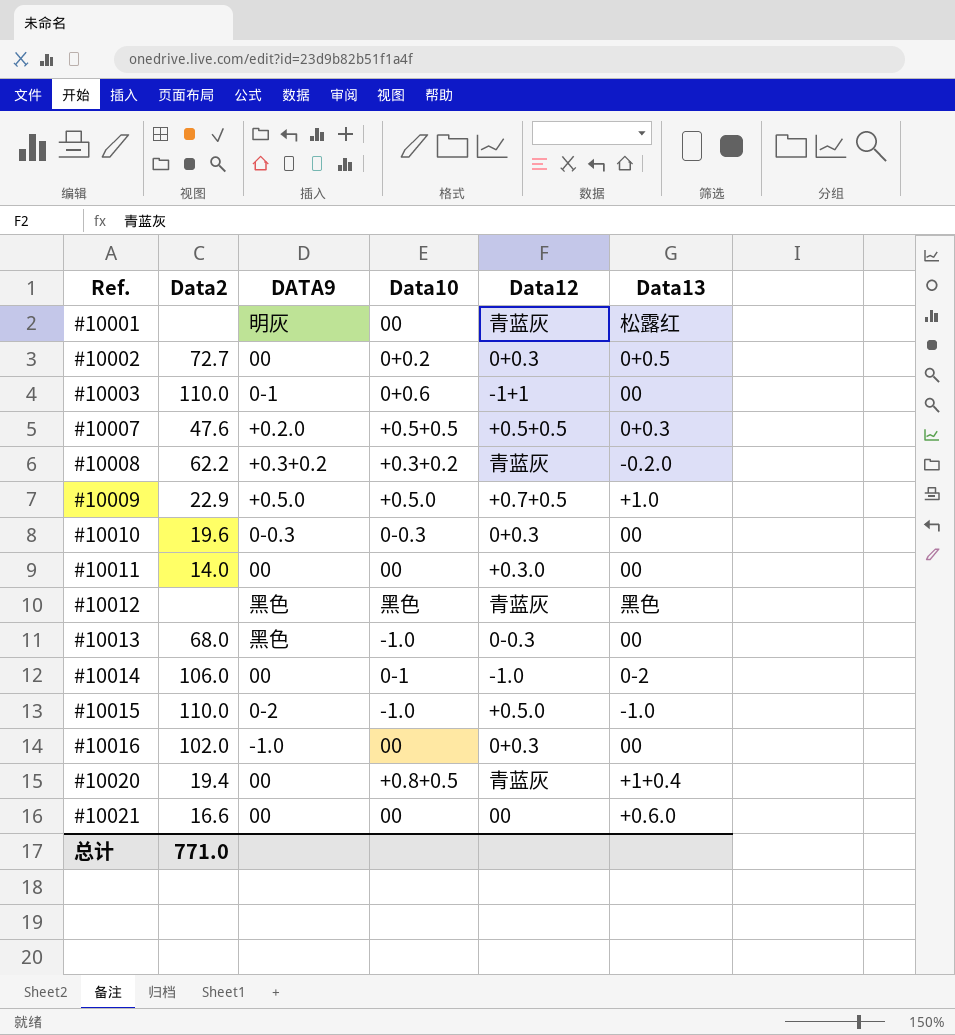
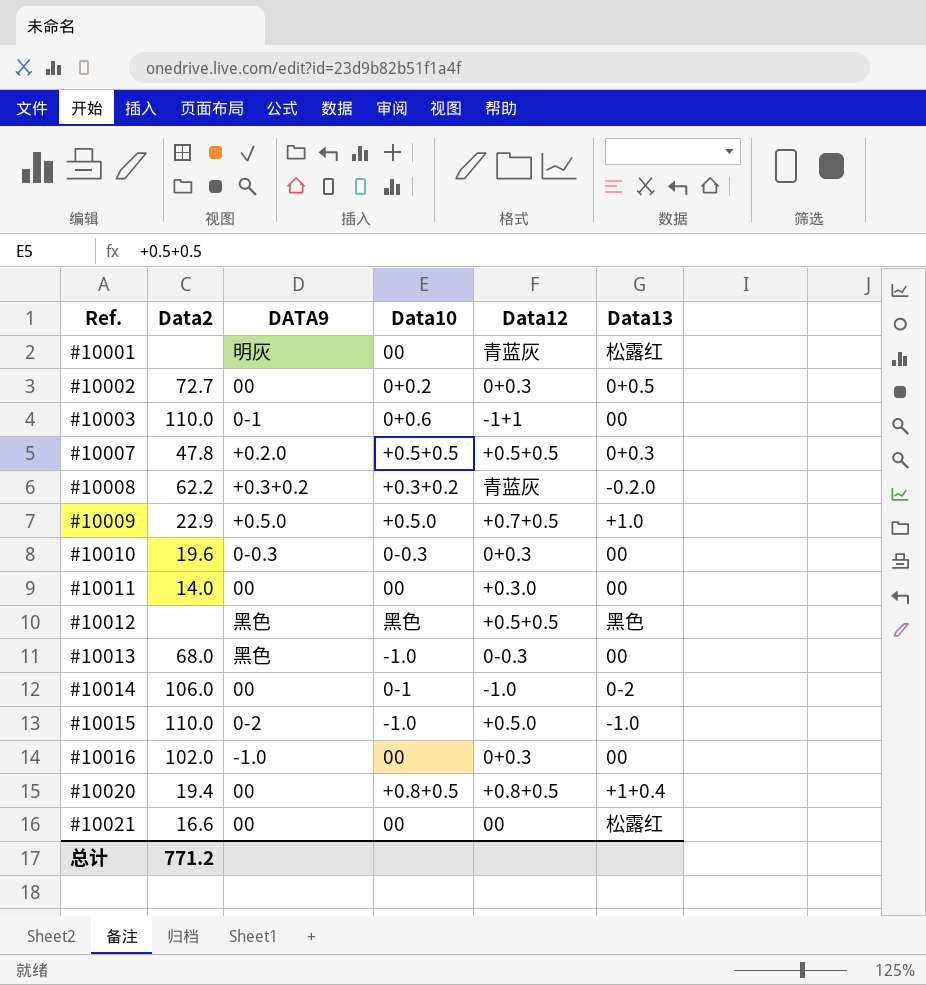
#10007 | Data2: 47.6 -> 47.8
#10012 | Data12: 青蓝灰 -> +0.5+0.5
#10020 | Data12: 青蓝灰 -> +0.8+0.5
#10021 | Data13: +0.6.0 -> 松露红
总计 | Data2: 771.0 -> 771.2

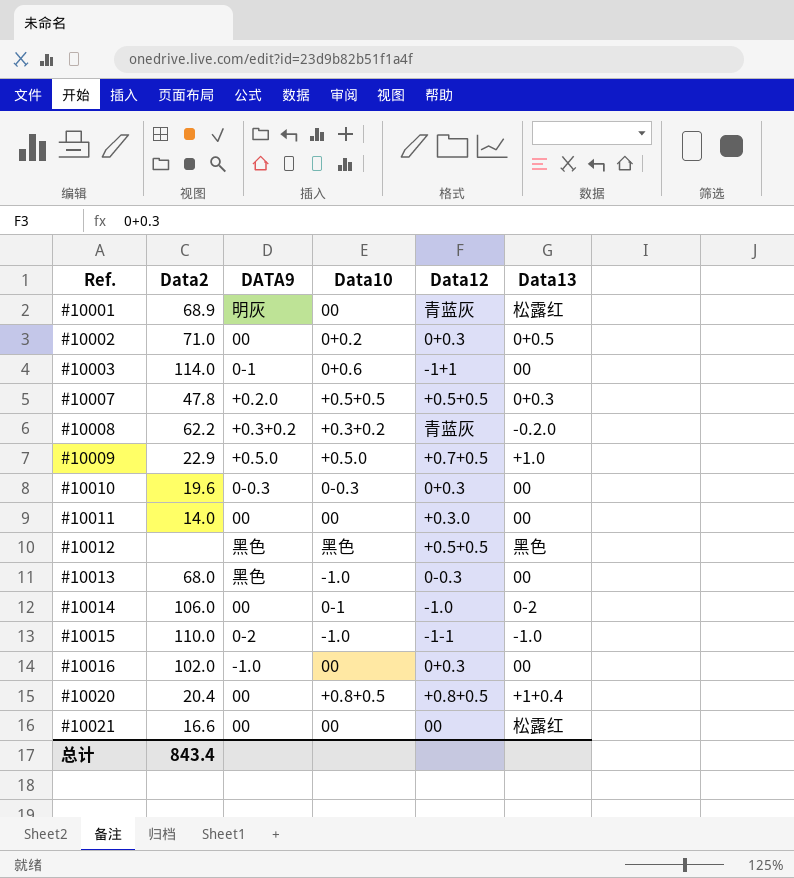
#10001 | Data2: none -> 68.9
#10002 | Data2: 72.7 -> 71.0
#10003 | Data2: 110.0 -> 114.0
#10015 | Data12: +0.5.0 -> -1-1
#10020 | Data2: 19.4 -> 20.4
总计 | Data2: 771.2 -> 843.4

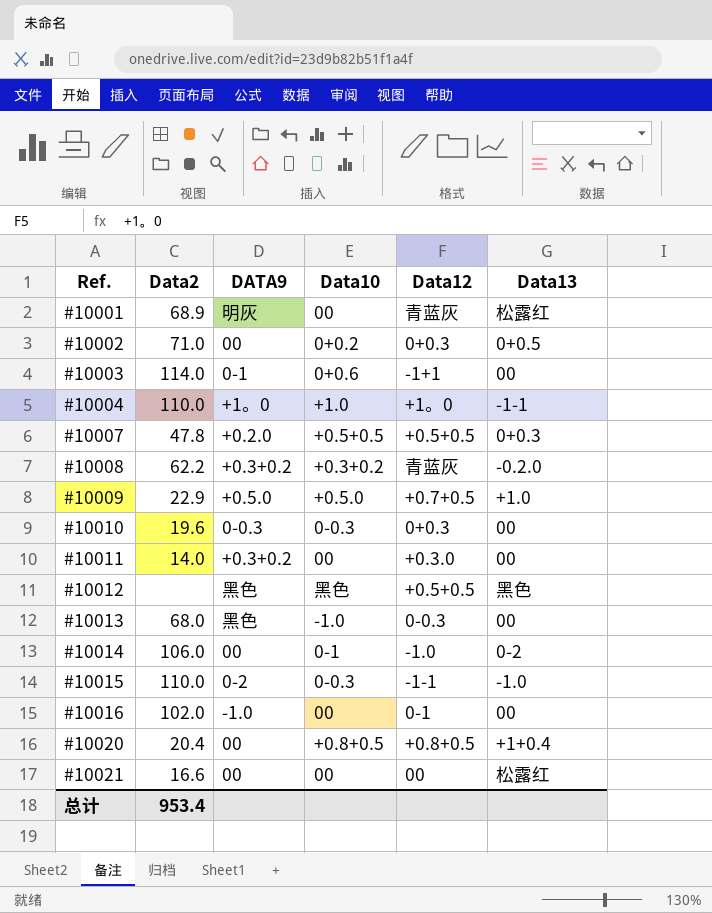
row #10004: none -> 110.0 | +1。0 | +1.0 | +1。0 | -1-1
#10011 | DATA9: 00 -> +0.3+0.2
#10015 | Data10: -1.0 -> 0-0.3
#10016 | Data12: 0+0.3 -> 0-1
总计 | Data2: 843.4 -> 953.4

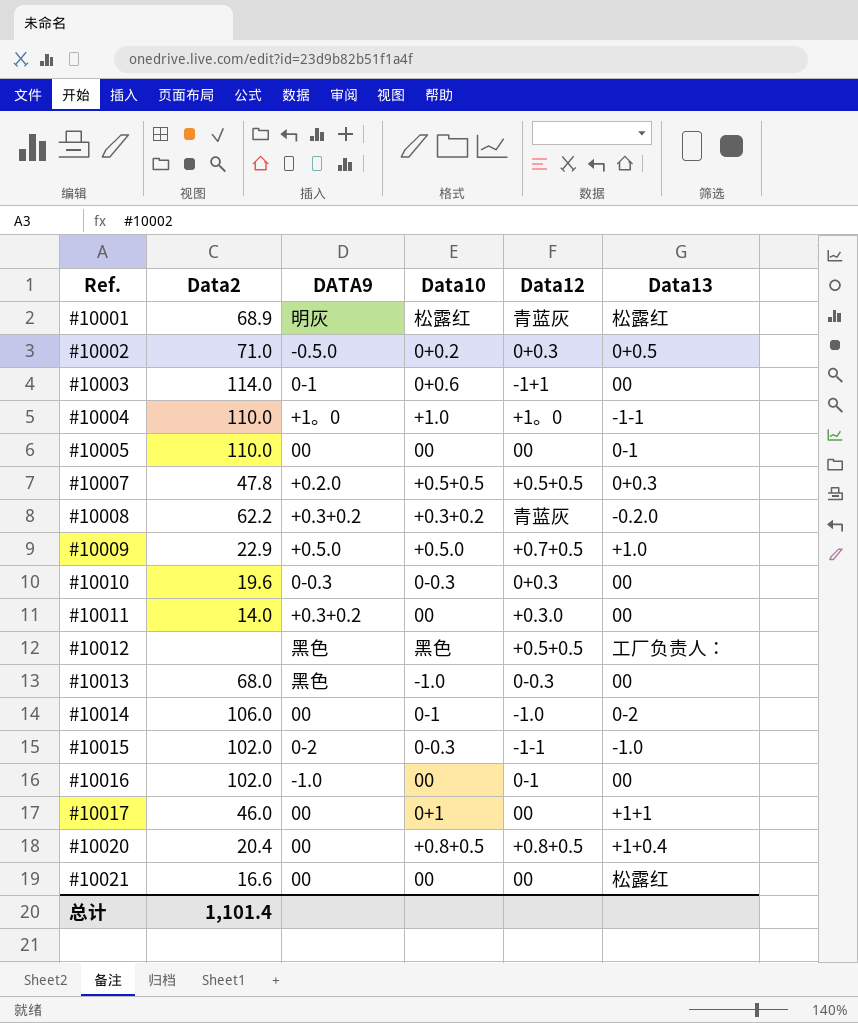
#10001 | Data10: 00 -> 松露红
#10002 | DATA9: 00 -> -0.5.0
row #10005: none -> 110.0 | 00 | 00 | 00 | 0-1
#10012 | Data13: 黑色 -> 工厂负责人：
#10015 | Data2: 110.0 -> 102.0
row #10017: none -> 46.0 | 00 | 0+1 | 00 | +1+1
总计 | Data2: 953.4 -> 1,101.4

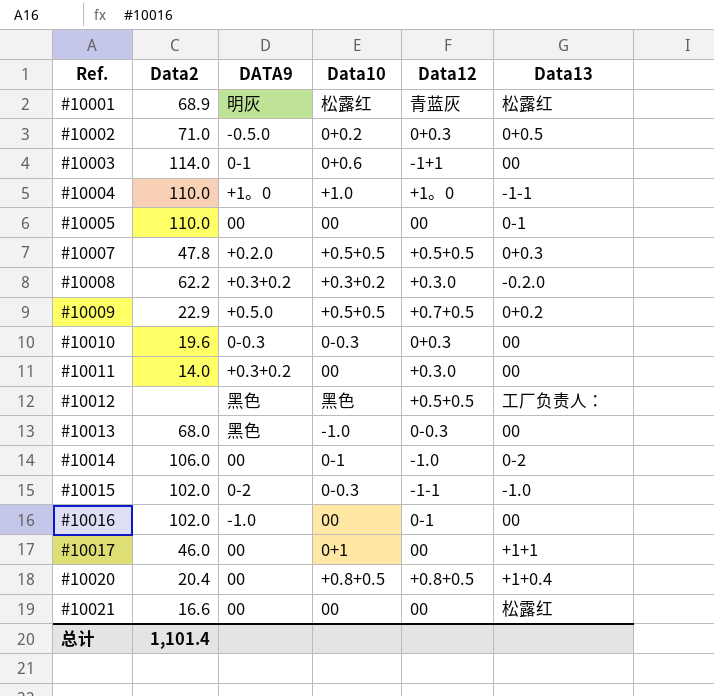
#10008 | Data12: 青蓝灰 -> +0.3.0
#10009 | Data10: +0.5.0 -> +0.5+0.5
#10009 | Data13: +1.0 -> 0+0.2

